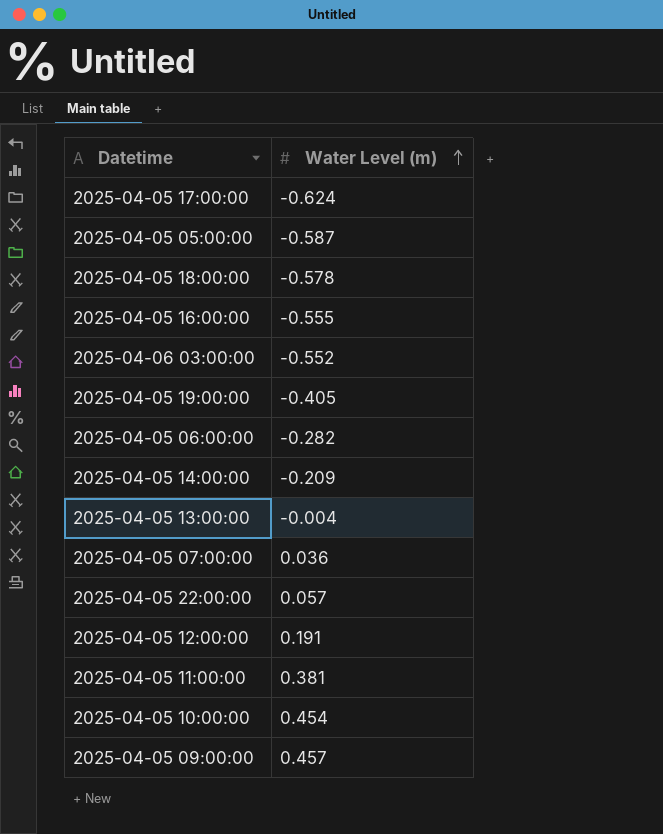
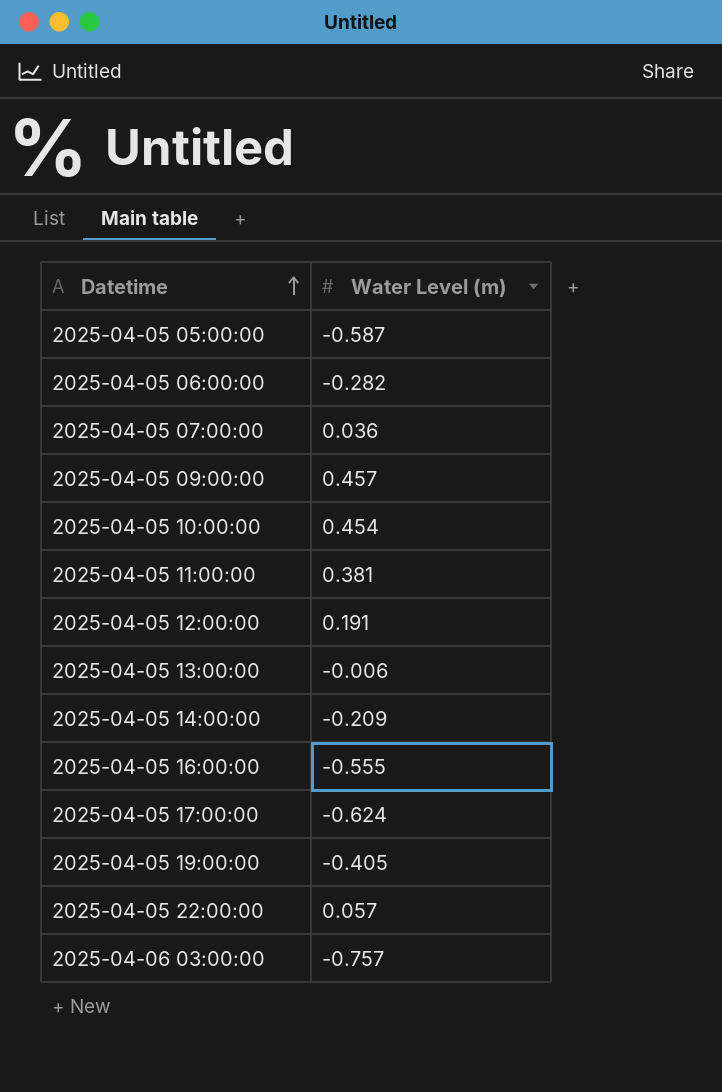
row order: Water Level (m) ascending -> Datetime ascending
row 2025-04-05 18:00:00: -0.578 -> none
2025-04-05 13:00:00 | Water Level (m): -0.004 -> -0.006
2025-04-06 03:00:00 | Water Level (m): -0.552 -> -0.757

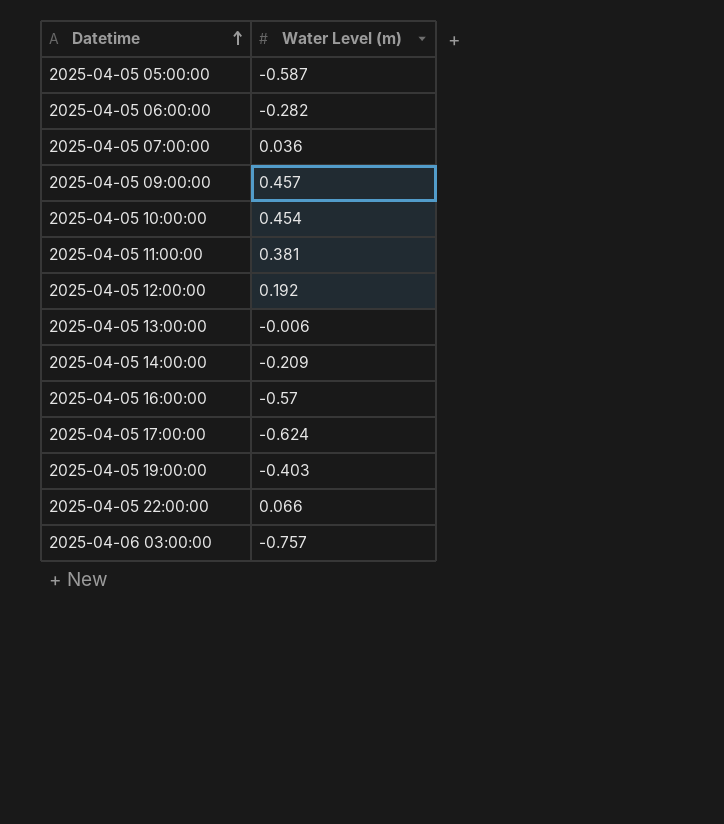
2025-04-05 12:00:00 | Water Level (m): 0.191 -> 0.192
2025-04-05 16:00:00 | Water Level (m): -0.555 -> -0.57
2025-04-05 19:00:00 | Water Level (m): -0.405 -> -0.403
2025-04-05 22:00:00 | Water Level (m): 0.057 -> 0.066

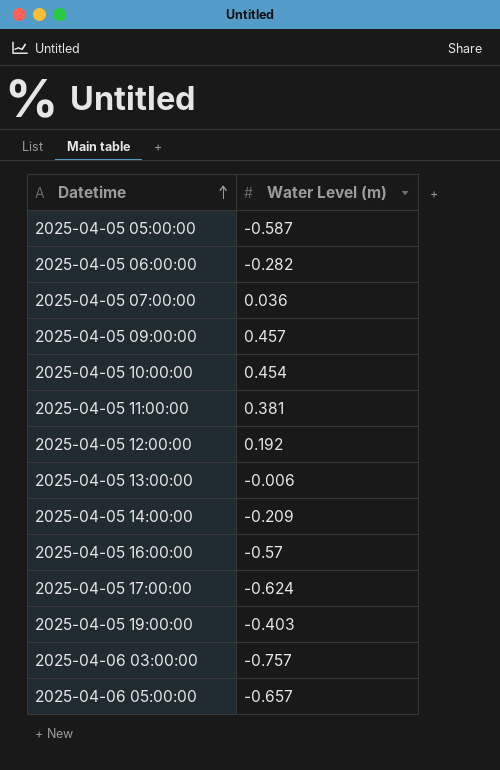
row 2025-04-05 22:00:00: 0.066 -> none
row 2025-04-06 05:00:00: none -> -0.657

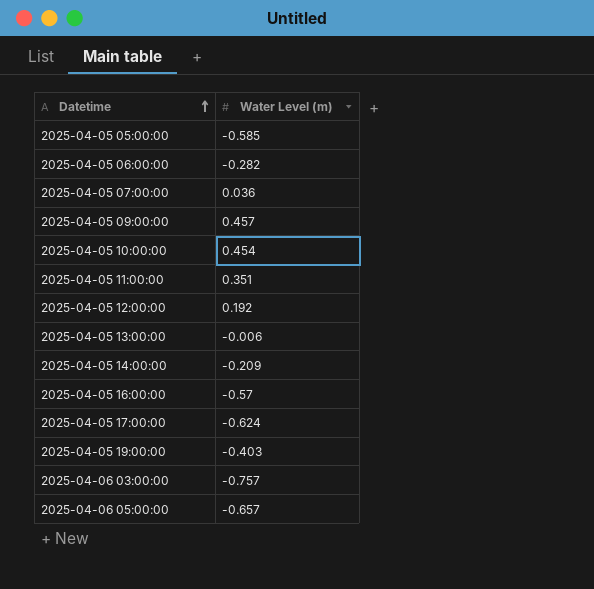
2025-04-05 05:00:00 | Water Level (m): -0.587 -> -0.585
2025-04-05 11:00:00 | Water Level (m): 0.381 -> 0.351

